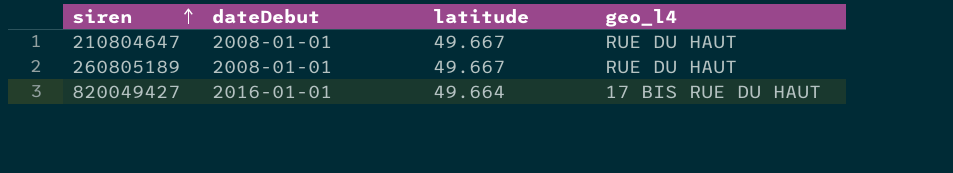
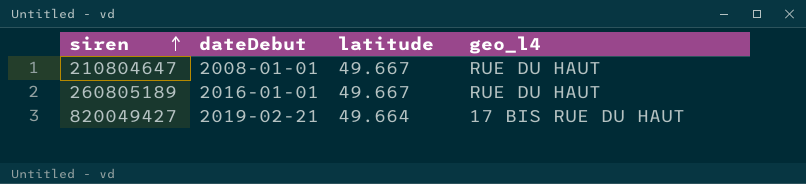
260805189 | dateDebut: 2008-01-01 -> 2016-01-01
820049427 | dateDebut: 2016-01-01 -> 2019-02-21

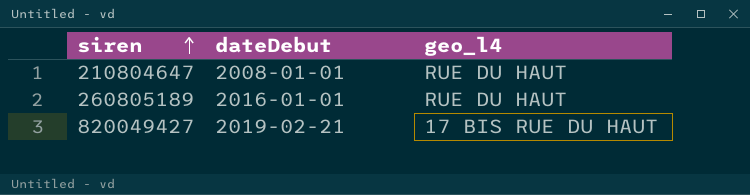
column latitude | position: 3 -> none

